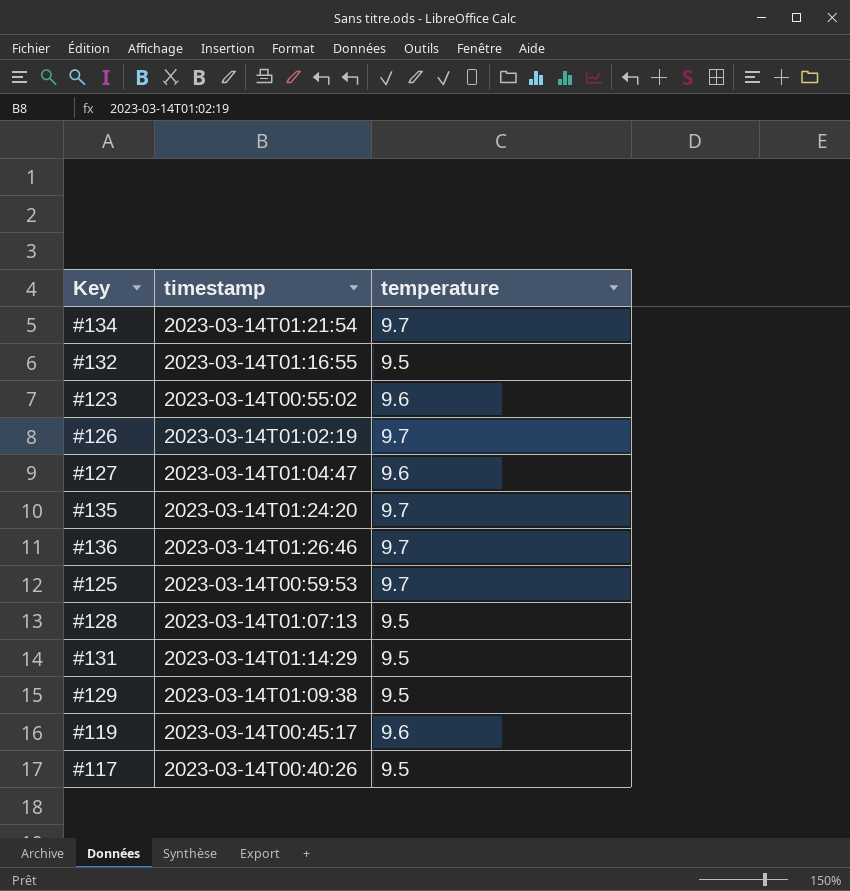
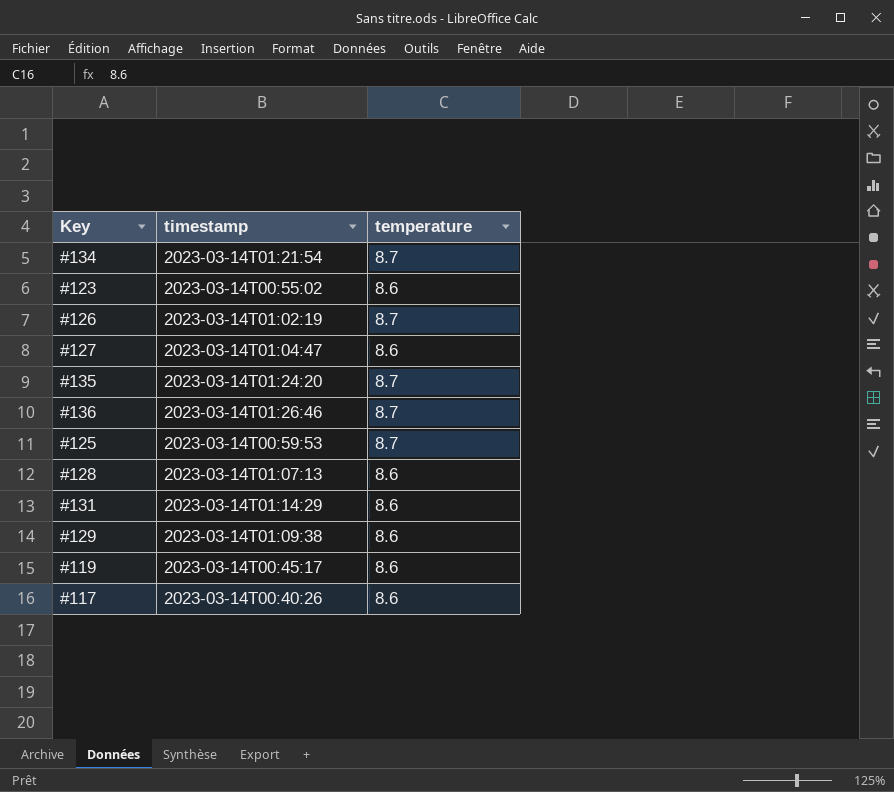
row #132: 2023-03-14T01:16:55 | 9.5 -> none
#134 | temperature: 9.7 -> 8.7
#123 | temperature: 9.6 -> 8.6
#126 | temperature: 9.7 -> 8.7
#127 | temperature: 9.6 -> 8.6
#135 | temperature: 9.7 -> 8.7
#136 | temperature: 9.7 -> 8.7
#125 | temperature: 9.7 -> 8.7
#128 | temperature: 9.5 -> 8.6
#131 | temperature: 9.5 -> 8.6
#129 | temperature: 9.5 -> 8.6
#119 | temperature: 9.6 -> 8.6
#117 | temperature: 9.5 -> 8.6

